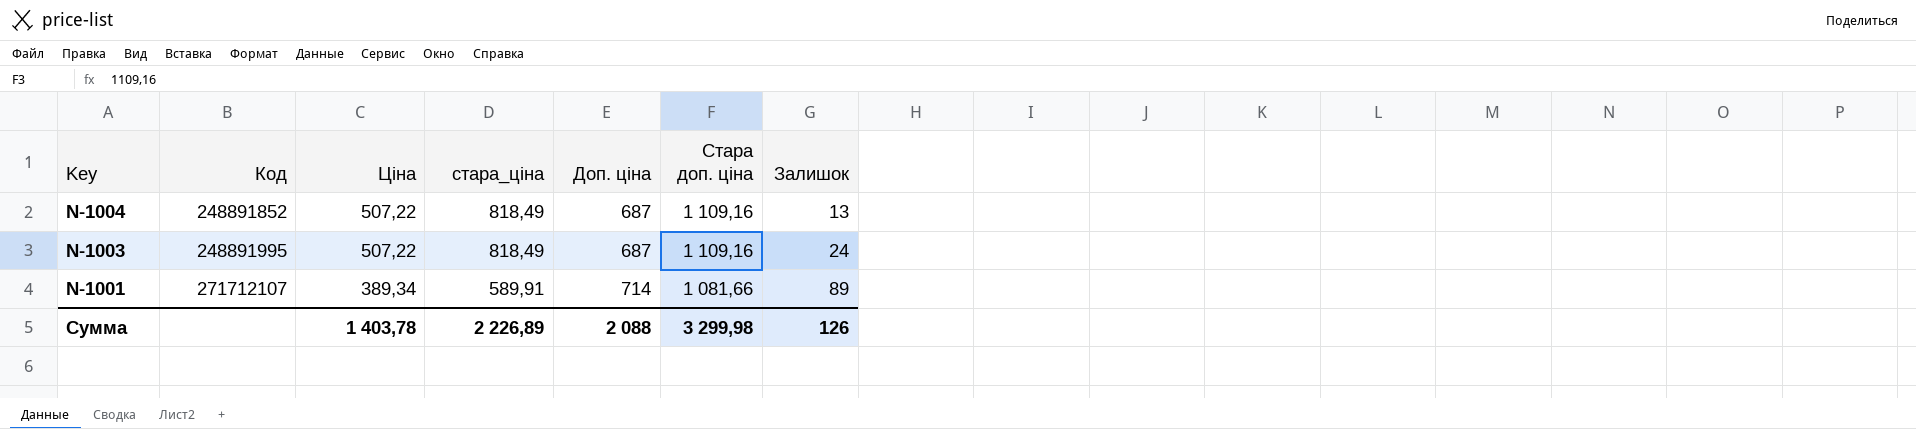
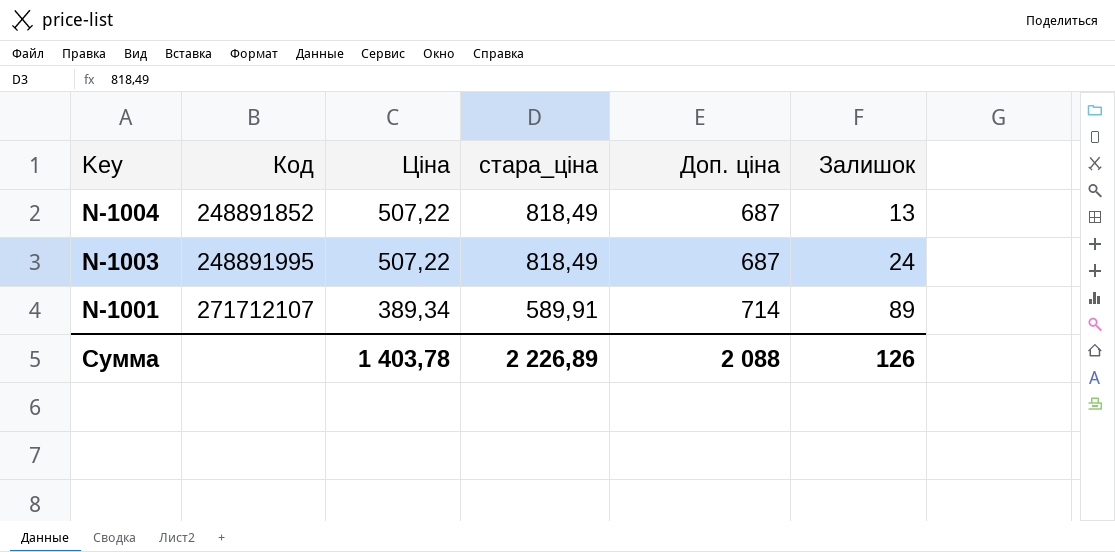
column Стара доп. ціна | position: 6 -> none

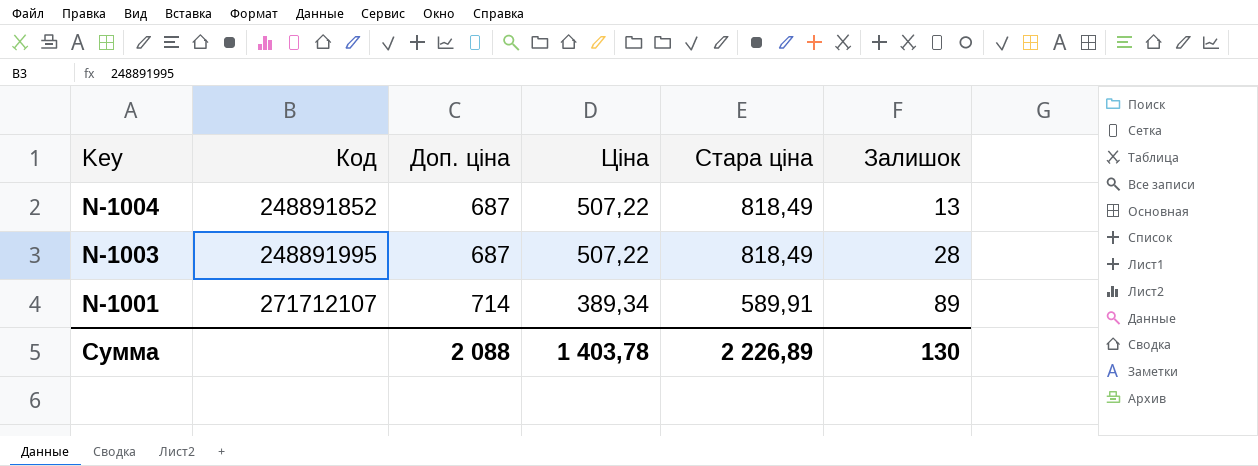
column Доп. ціна | position: 5 -> 3
column name: стара_ціна -> Стара ціна
N-1003 | Залишок: 24 -> 28
Сумма | Залишок: 126 -> 130

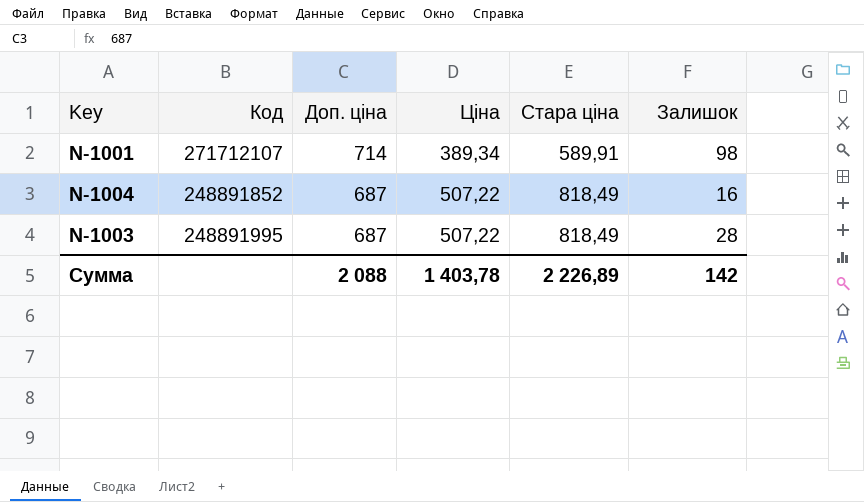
row order: Key descending -> Доп. ціна descending
N-1001 | Залишок: 89 -> 98
N-1004 | Залишок: 13 -> 16
Сумма | Залишок: 130 -> 142

